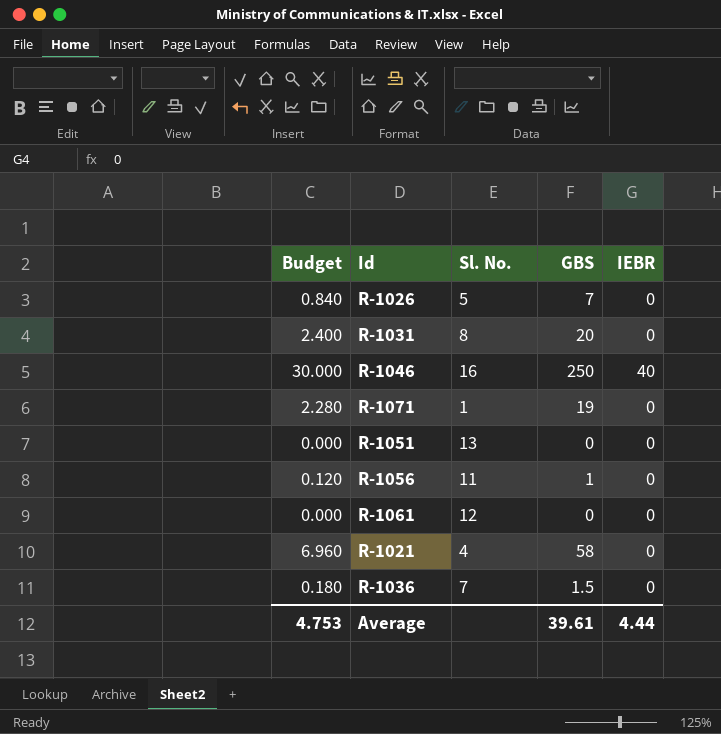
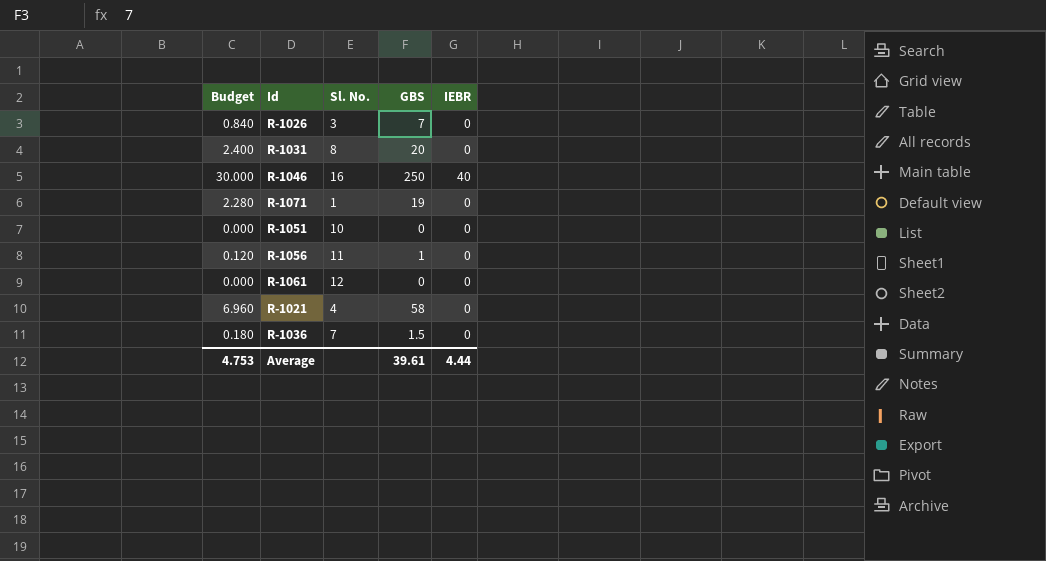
R-1026 | Sl. No.: 5 -> 3
R-1051 | Sl. No.: 13 -> 10

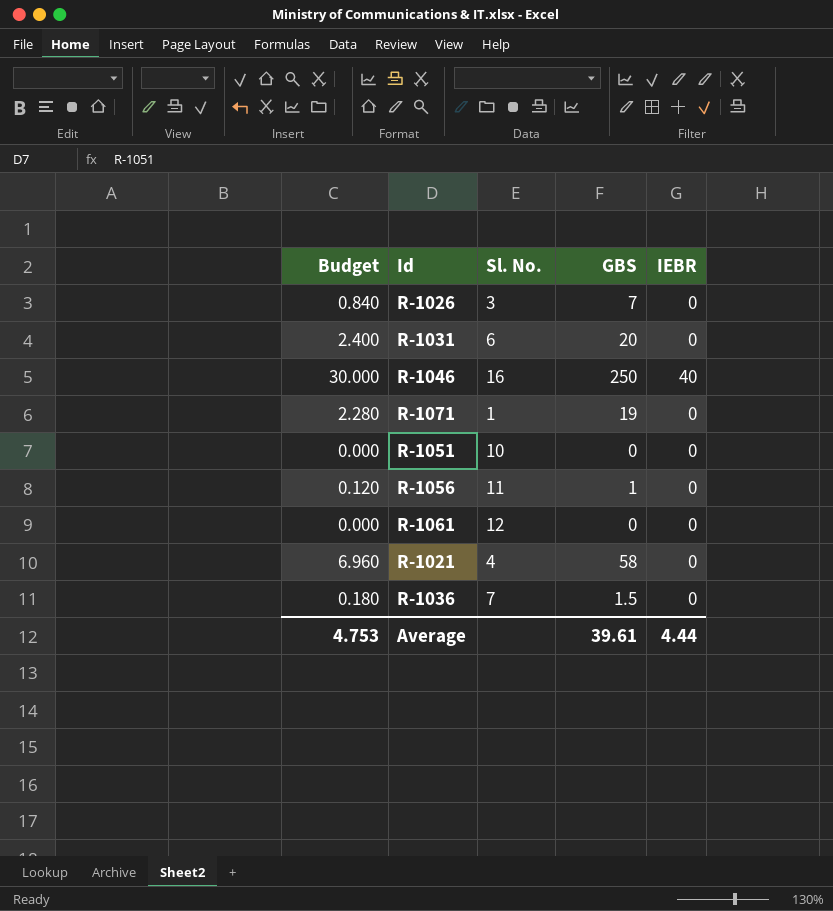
R-1031 | Sl. No.: 8 -> 6

